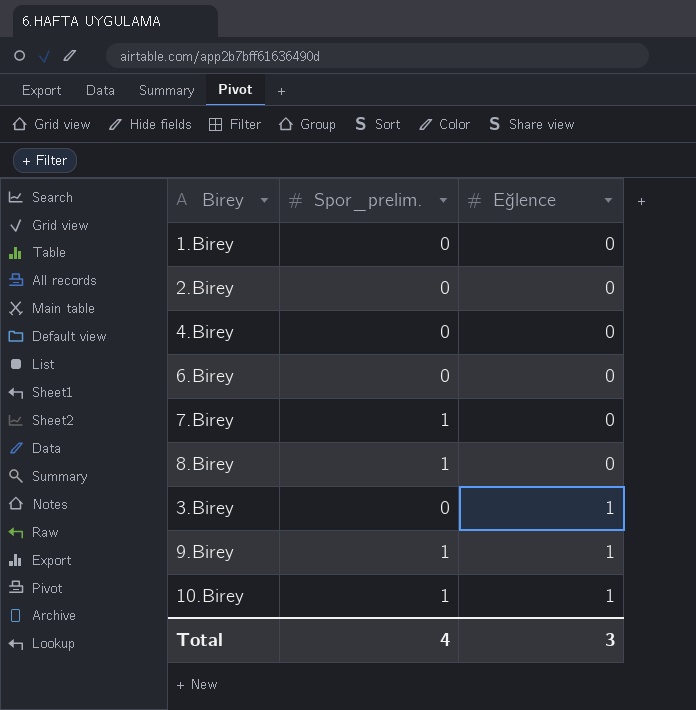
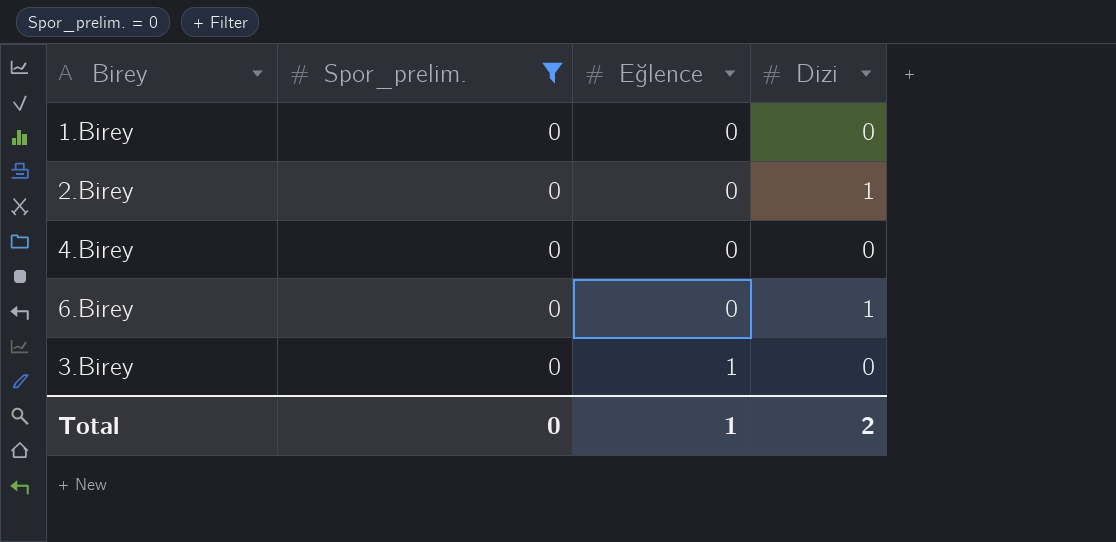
filter: none -> Spor_prelim. = 0
column Dizi | position: none -> 4
Total | Spor_prelim.: 4 -> 0
Total | Eğlence: 3 -> 1

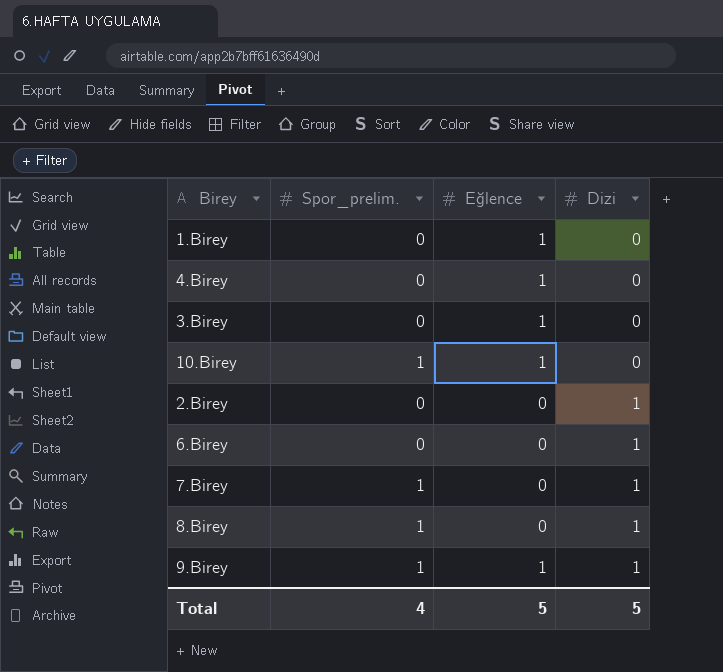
filter: Spor_prelim. = 0 -> none
row order: Eğlence ascending -> Dizi ascending
1.Birey | Eğlence: 0 -> 1
4.Birey | Eğlence: 0 -> 1
Total | Spor_prelim.: 0 -> 4
Total | Eğlence: 1 -> 5
Total | Dizi: 2 -> 5

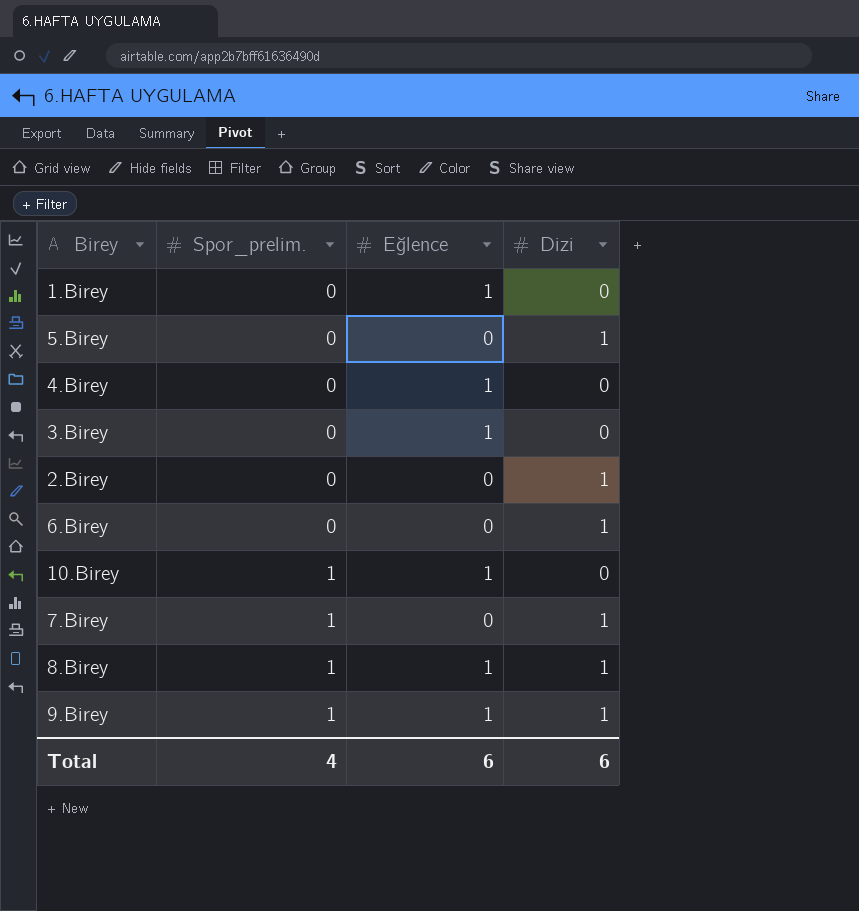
row order: Dizi ascending -> Spor_prelim. ascending
row 5.Birey: none -> 0 | 0 | 1
8.Birey | Eğlence: 0 -> 1
Total | Eğlence: 5 -> 6
Total | Dizi: 5 -> 6

